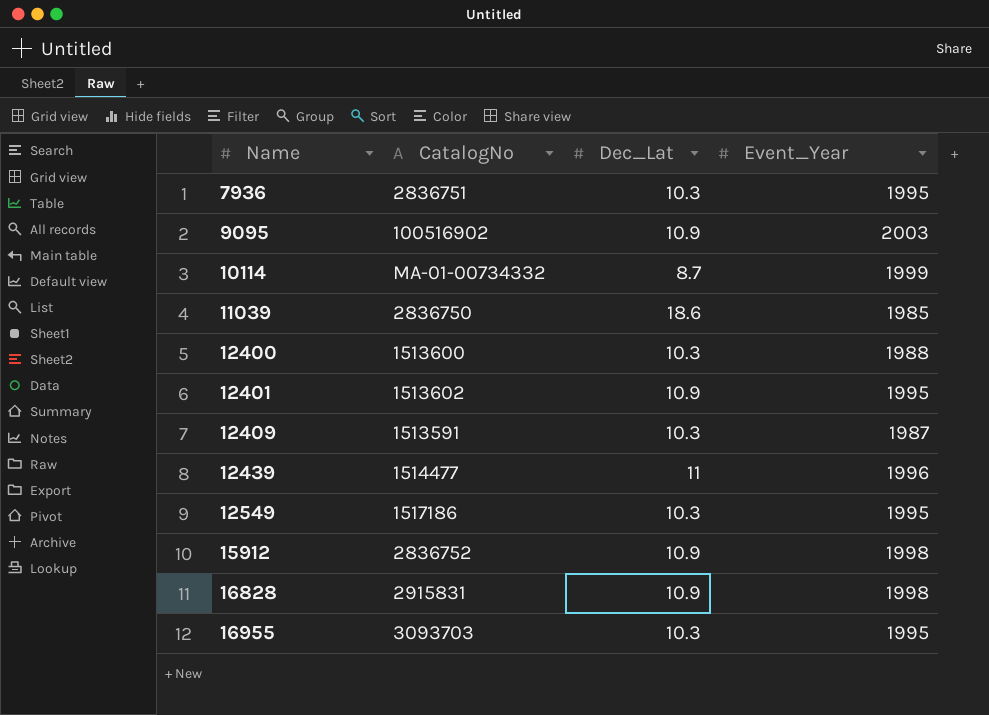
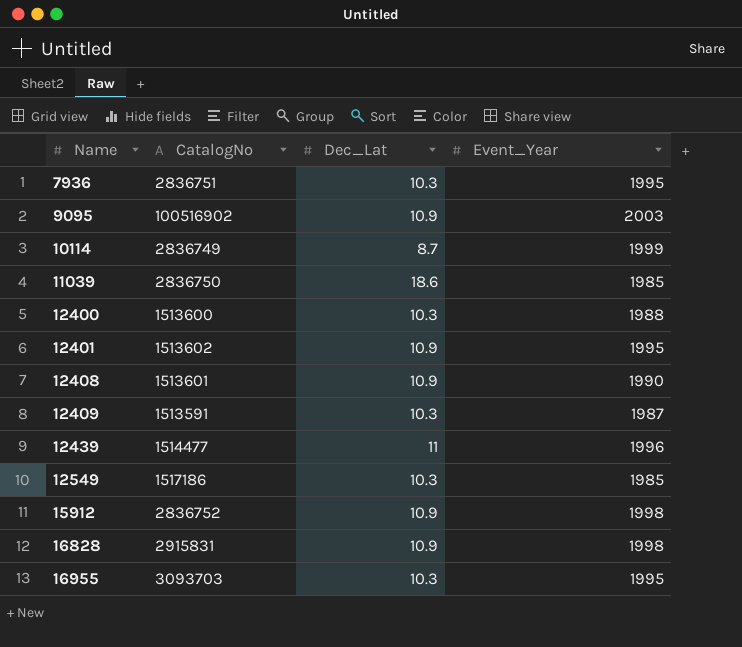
10114 | CatalogNo: MA-01-00734332 -> 2836749
row 12408: none -> 1513601 | 10.9 | 1990
12549 | Event_Year: 1995 -> 1985

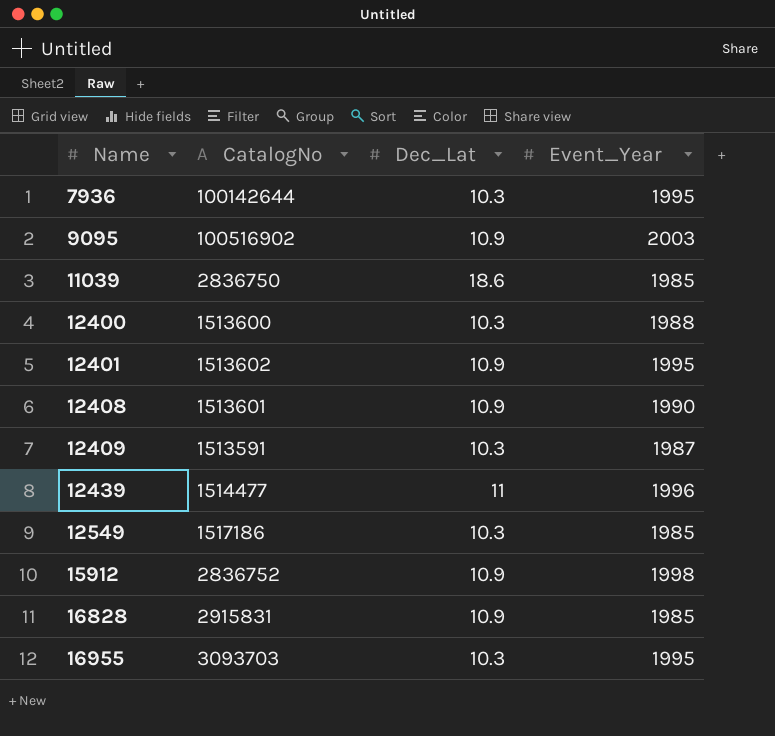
row 10114: 2836749 | 8.7 | 1999 -> none
7936 | CatalogNo: 2836751 -> 100142644
16828 | Event_Year: 1998 -> 1985

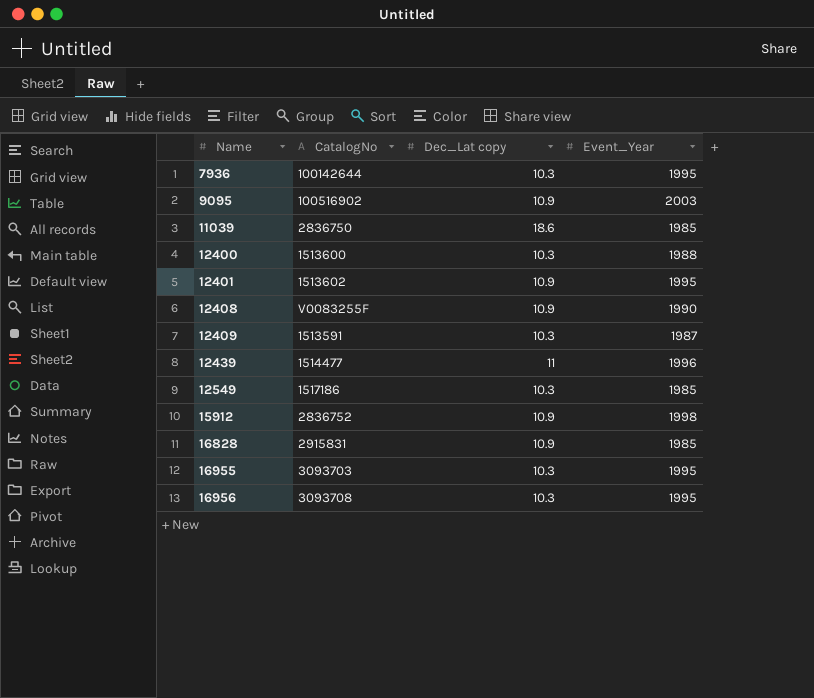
column name: Dec_Lat -> Dec_Lat copy
12408 | CatalogNo: 1513601 -> V0083255F
row 16956: none -> 3093708 | 10.3 | 1995

